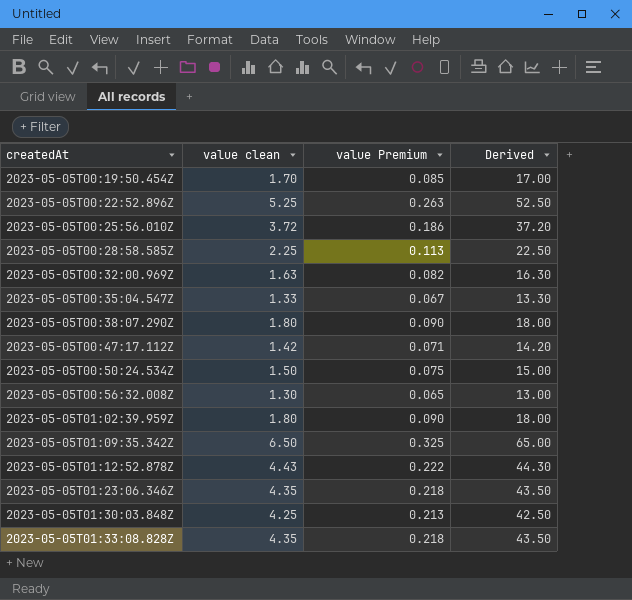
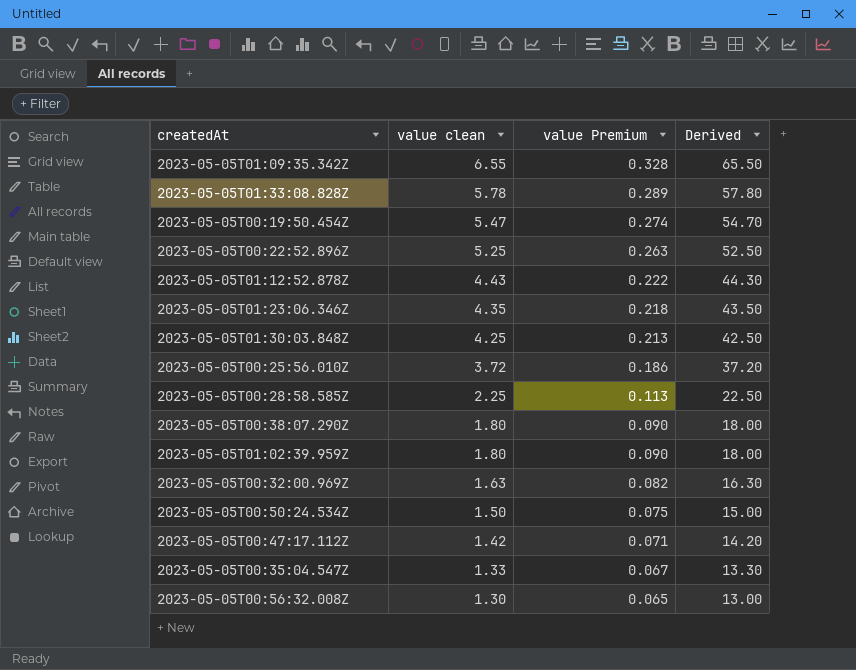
row order: createdAt ascending -> value clean descending
2023-05-05T01:09:35.342Z | value clean: 6.50 -> 6.55
2023-05-05T01:09:35.342Z | value Premium: 0.325 -> 0.328
2023-05-05T01:09:35.342Z | Derived: 65.00 -> 65.50
2023-05-05T01:33:08.828Z | value clean: 4.35 -> 5.78
2023-05-05T01:33:08.828Z | value Premium: 0.218 -> 0.289
2023-05-05T01:33:08.828Z | Derived: 43.50 -> 57.80
2023-05-05T00:19:50.454Z | value clean: 1.70 -> 5.47
2023-05-05T00:19:50.454Z | value Premium: 0.085 -> 0.274
2023-05-05T00:19:50.454Z | Derived: 17.00 -> 54.70

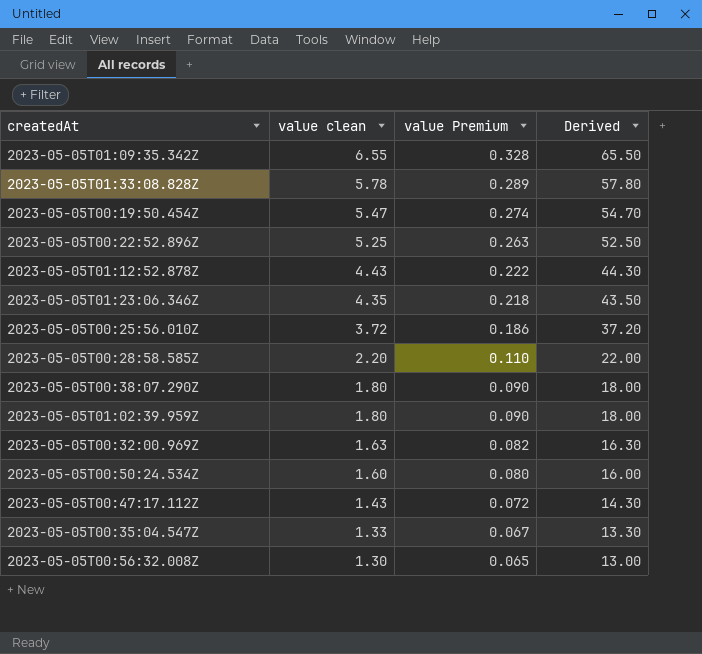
row 2023-05-05T01:30:03.848Z: 4.25 | 0.213 | 42.50 -> none
2023-05-05T00:28:58.585Z | value clean: 2.25 -> 2.20
2023-05-05T00:28:58.585Z | value Premium: 0.113 -> 0.110
2023-05-05T00:28:58.585Z | Derived: 22.50 -> 22.00
2023-05-05T00:50:24.534Z | value clean: 1.50 -> 1.60
2023-05-05T00:50:24.534Z | value Premium: 0.075 -> 0.080
2023-05-05T00:50:24.534Z | Derived: 15.00 -> 16.00
2023-05-05T00:47:17.112Z | value clean: 1.42 -> 1.43
2023-05-05T00:47:17.112Z | value Premium: 0.071 -> 0.072
2023-05-05T00:47:17.112Z | Derived: 14.20 -> 14.30

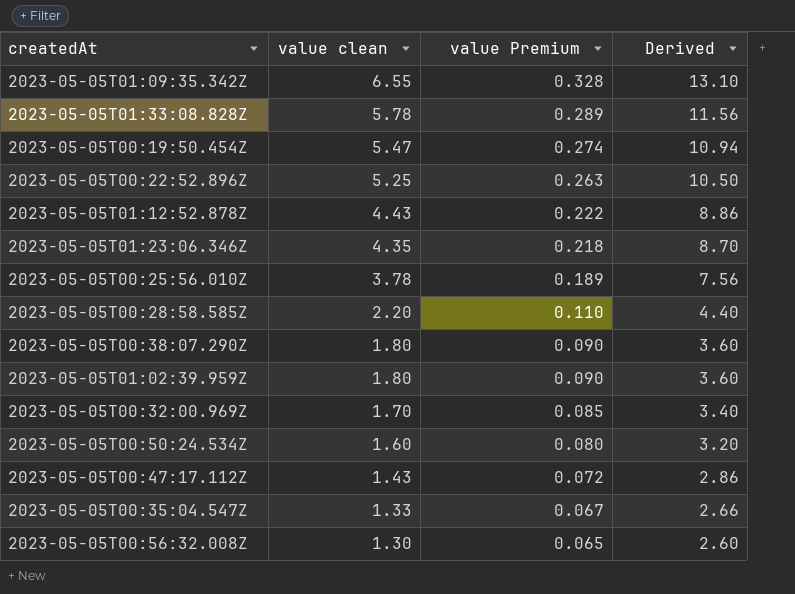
column Derived | formula: [value clean] * 10 -> [value clean] * 2
2023-05-05T00:25:56.010Z | value clean: 3.72 -> 3.78
2023-05-05T00:25:56.010Z | value Premium: 0.186 -> 0.189
2023-05-05T00:32:00.969Z | value clean: 1.63 -> 1.70
2023-05-05T00:32:00.969Z | value Premium: 0.082 -> 0.085

